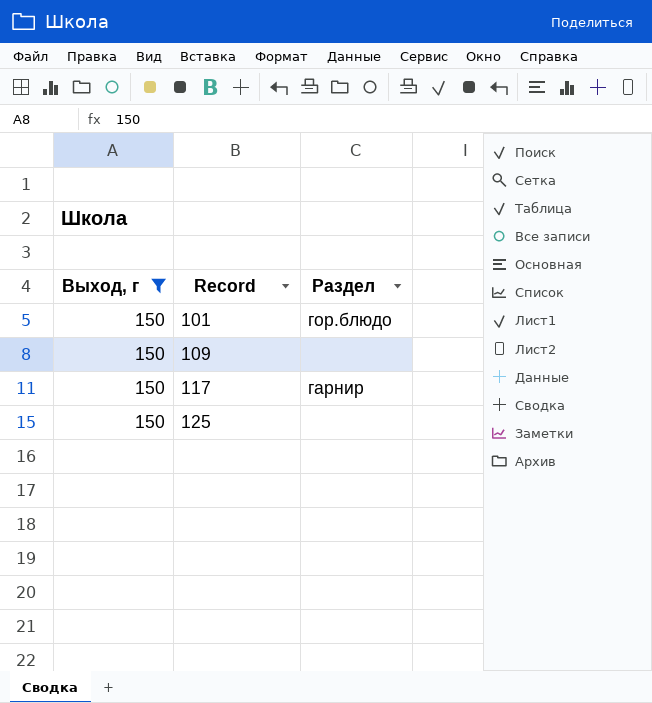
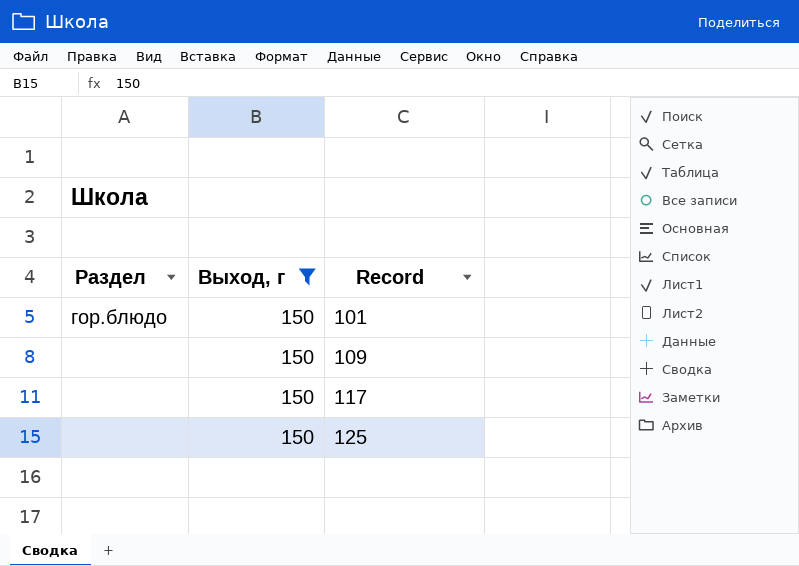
column Раздел | position: 3 -> 1
117 | Раздел: гарнир -> none

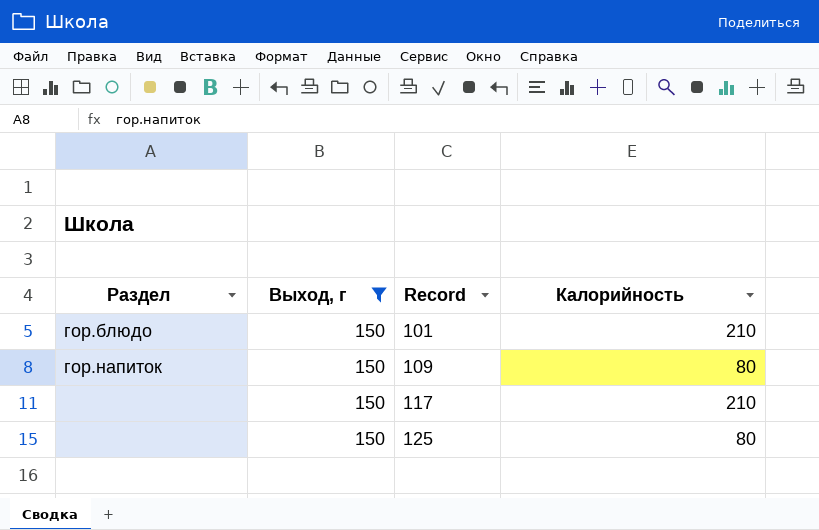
column Калорийность | position: none -> 4
109 | Раздел: none -> гор.напиток

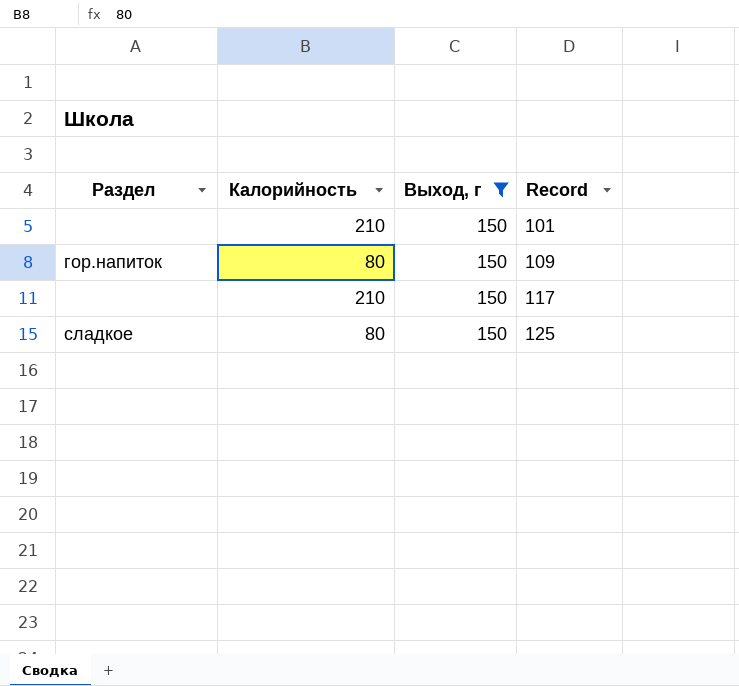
column Калорийность | position: 4 -> 2
101 | Раздел: гор.блюдо -> none
125 | Раздел: none -> сладкое

